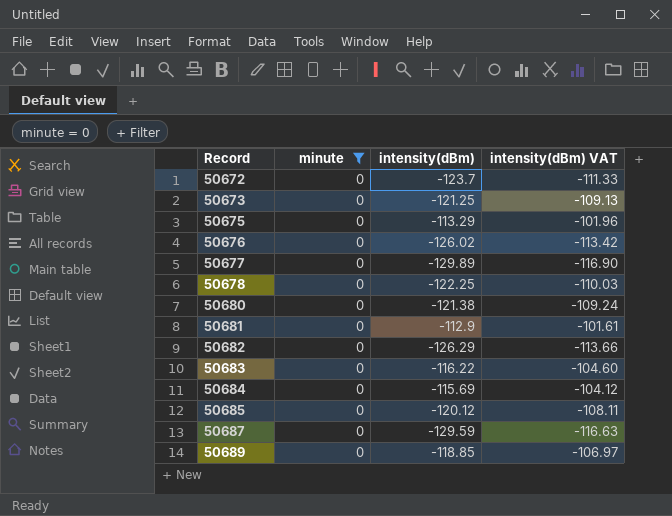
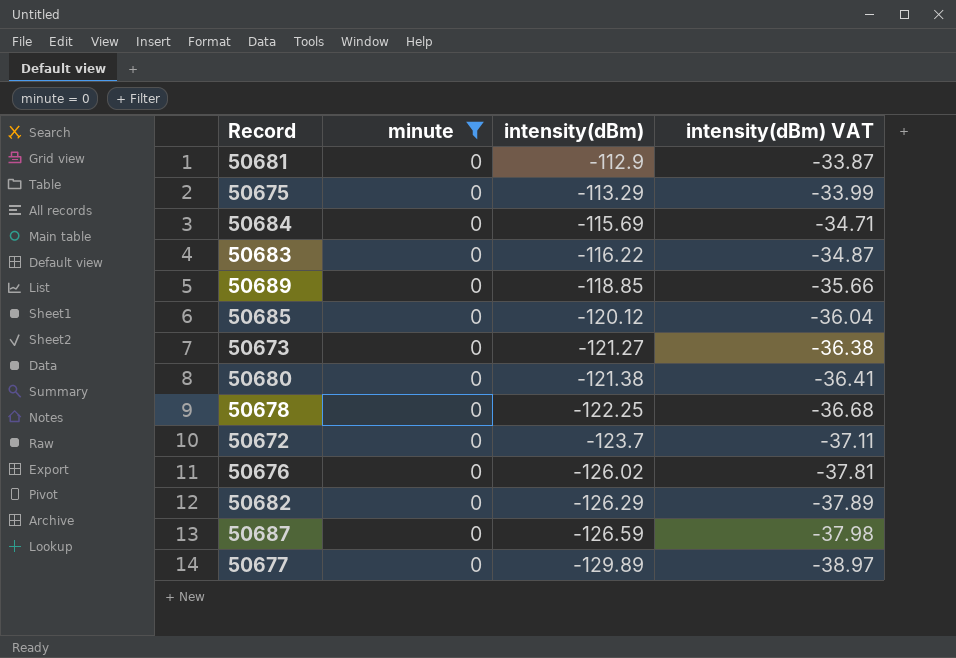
row order: Record ascending -> intensity(dBm) descending
column intensity(dBm) VAT | formula: [intensity(dBm)] * 0.9 -> [intensity(dBm)] * 0.3
50673 | intensity(dBm): -121.25 -> -121.27
50687 | intensity(dBm): -129.59 -> -126.59

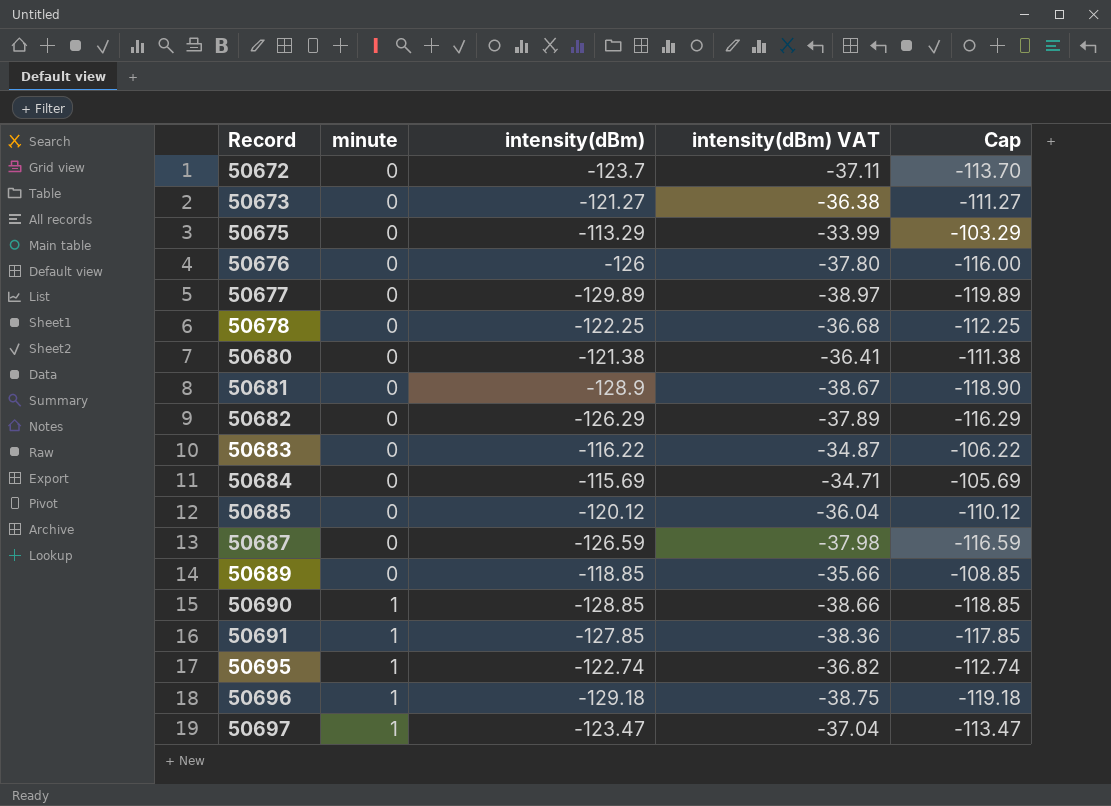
filter: minute = 0 -> none
row order: intensity(dBm) descending -> Record ascending
column Cap | formula: none -> [intensity(dBm)] + 10
50676 | intensity(dBm): -126.02 -> -126
50676 | intensity(dBm) VAT: -37.81 -> -37.80
50681 | intensity(dBm): -112.9 -> -128.9
50681 | intensity(dBm) VAT: -33.87 -> -38.67

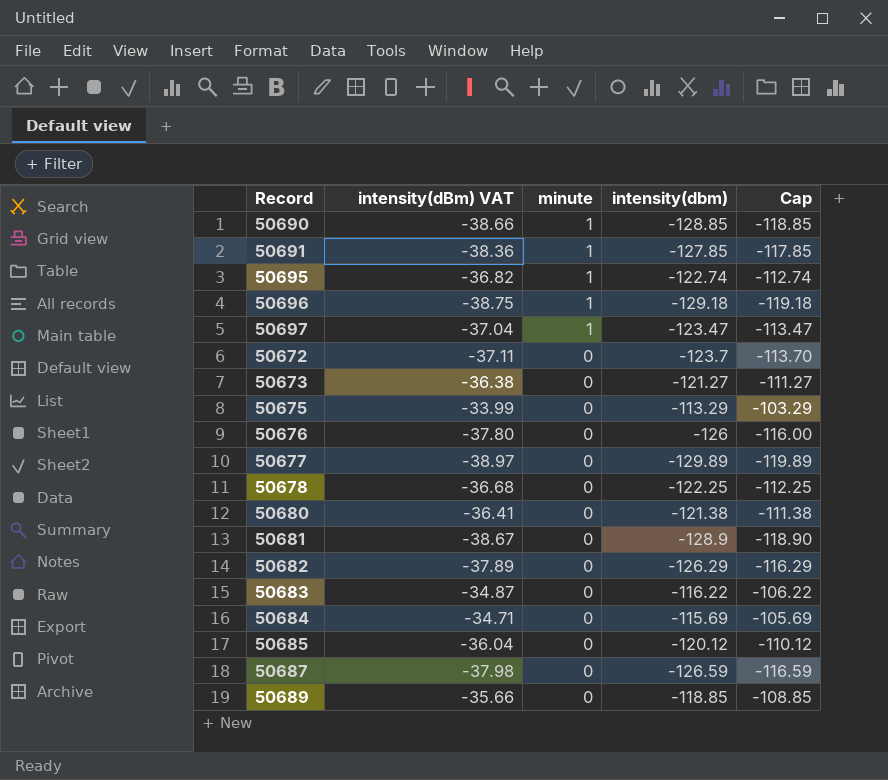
row order: Record ascending -> minute descending
column intensity(dBm) VAT | position: 4 -> 2
column name: intensity(dBm) -> intensity(dbm)

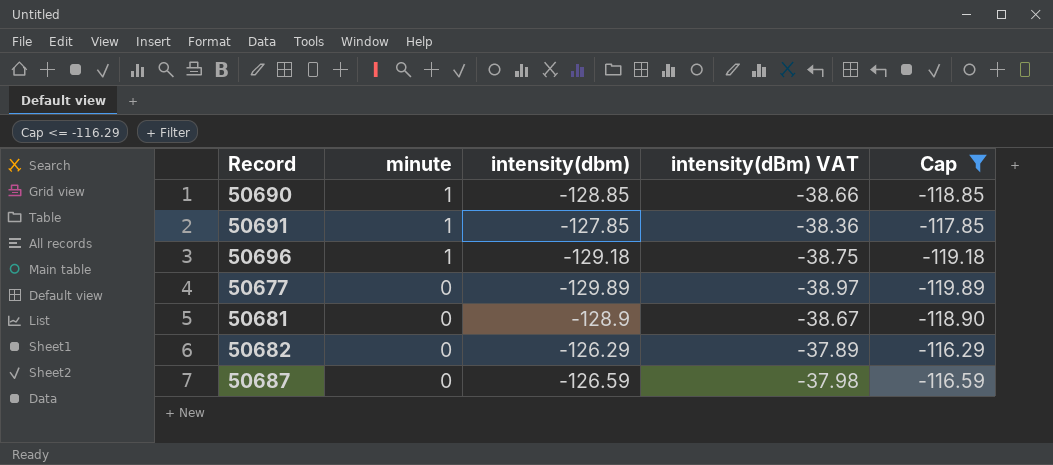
filter: none -> Cap <= -116.29
column intensity(dBm) VAT | position: 2 -> 4

